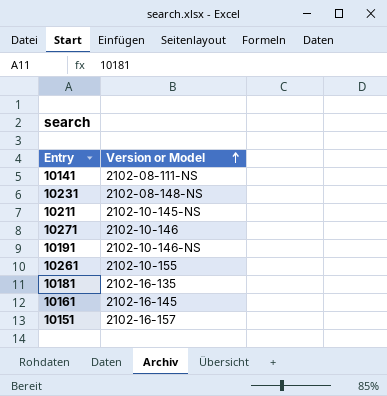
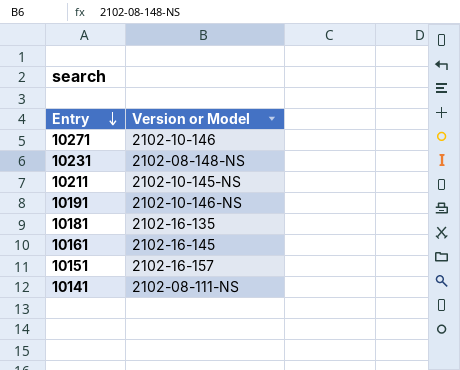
row order: Version or Model ascending -> Entry descending
row 10261: 2102-10-155 -> none

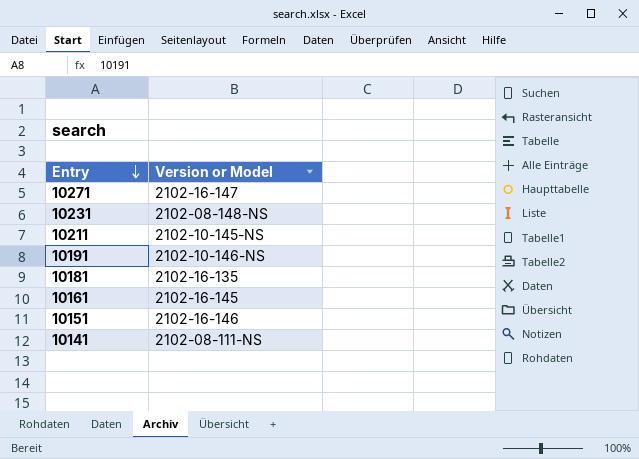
10271 | Version or Model: 2102-10-146 -> 2102-16-147
10151 | Version or Model: 2102-16-157 -> 2102-16-146

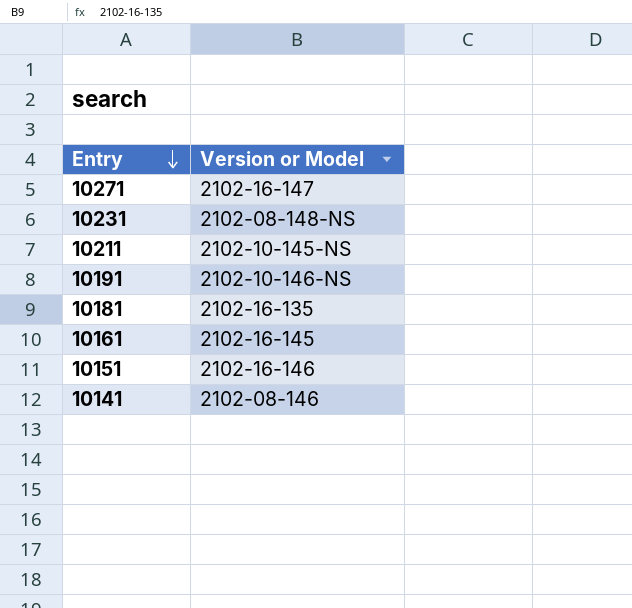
10141 | Version or Model: 2102-08-111-NS -> 2102-08-146

